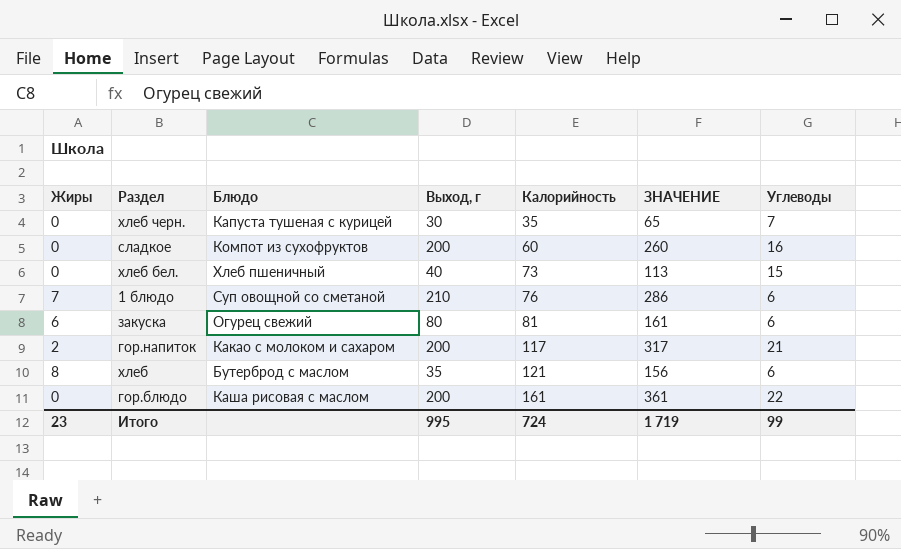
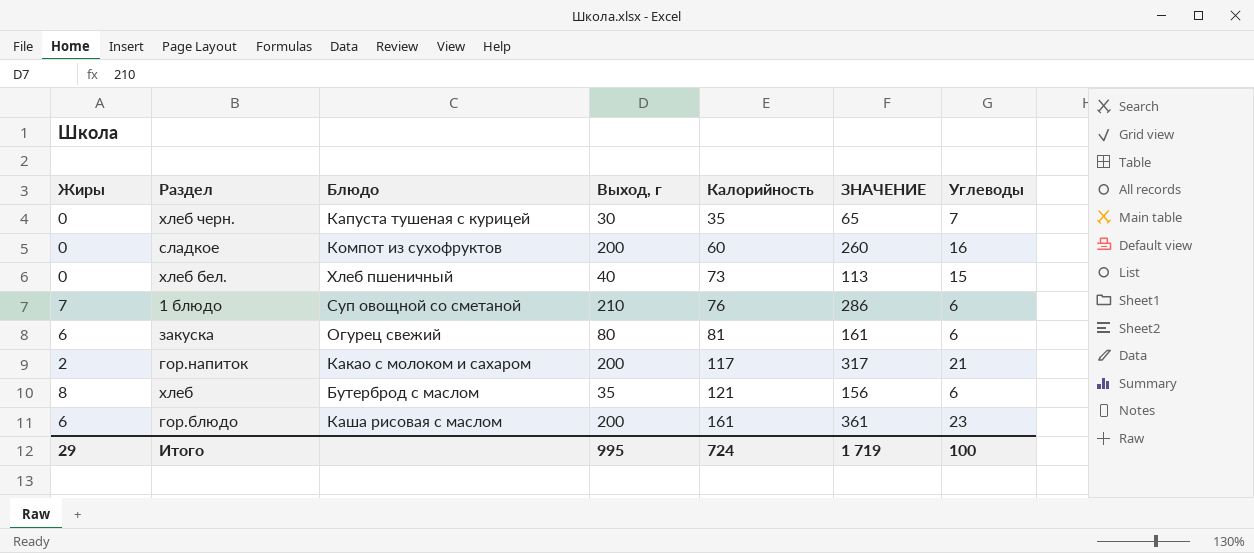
гор.блюдо | Жиры: 0 -> 6
гор.блюдо | Углеводы: 22 -> 23
Итого | Жиры: 23 -> 29
Итого | Углеводы: 99 -> 100

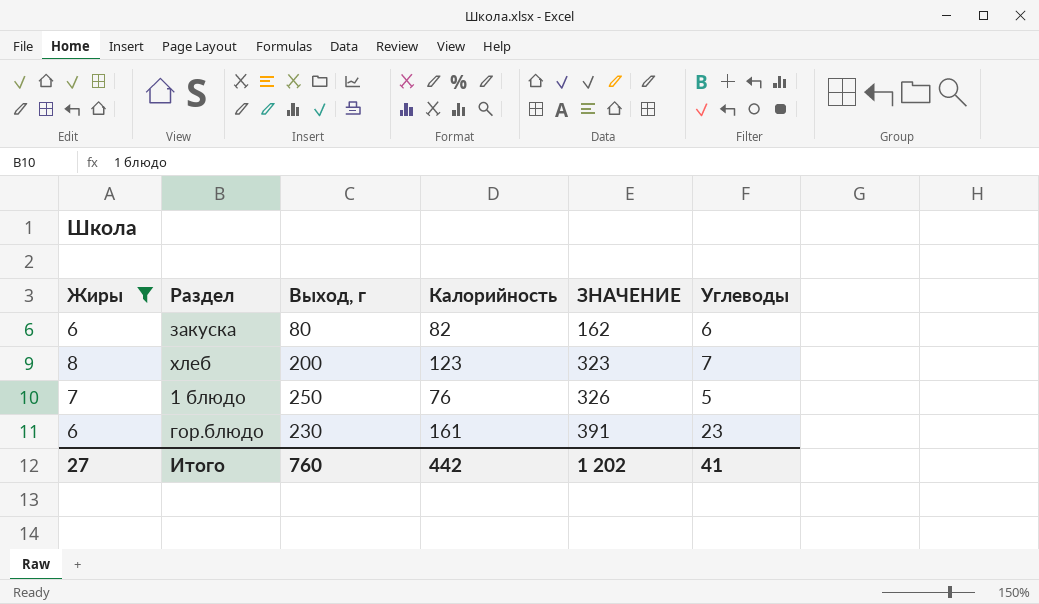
filter: none -> Жиры >= 6
row order: Калорийность ascending -> ЗНАЧЕНИЕ ascending
column Блюдо | position: 3 -> none
закуска | Калорийность: 81 -> 82
закуска | ЗНАЧЕНИЕ: 161 -> 162
хлеб | Выход, г: 35 -> 200
хлеб | Калорийность: 121 -> 123
хлеб | ЗНАЧЕНИЕ: 156 -> 323
хлеб | Углеводы: 6 -> 7
1 блюдо | Выход, г: 210 -> 250
1 блюдо | ЗНАЧЕНИЕ: 286 -> 326
1 блюдо | Углеводы: 6 -> 5
гор.блюдо | Выход, г: 200 -> 230
гор.блюдо | ЗНАЧЕНИЕ: 361 -> 391
Итого | Жиры: 29 -> 27
Итого | Выход, г: 995 -> 760
Итого | Калорийность: 724 -> 442
Итого | ЗНАЧЕНИЕ: 1 719 -> 1 202
Итого | Углеводы: 100 -> 41

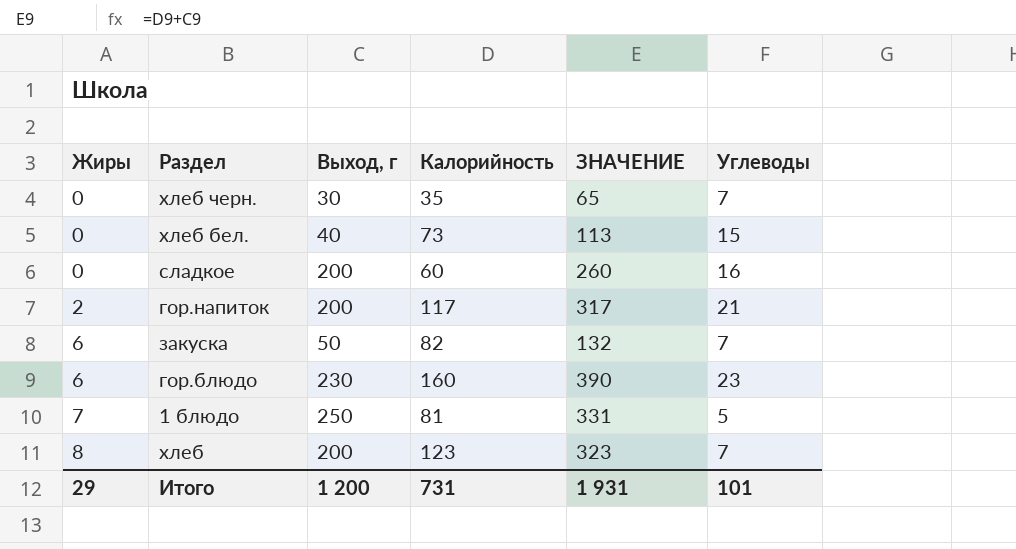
filter: Жиры >= 6 -> none
row order: ЗНАЧЕНИЕ ascending -> Жиры ascending
закуска | Выход, г: 80 -> 50
закуска | ЗНАЧЕНИЕ: 162 -> 132
закуска | Углеводы: 6 -> 7
гор.блюдо | Калорийность: 161 -> 160
гор.блюдо | ЗНАЧЕНИЕ: 391 -> 390
1 блюдо | Калорийность: 76 -> 81
1 блюдо | ЗНАЧЕНИЕ: 326 -> 331
Итого | Жиры: 27 -> 29
Итого | Выход, г: 760 -> 1 200
Итого | Калорийность: 442 -> 731
Итого | ЗНАЧЕНИЕ: 1 202 -> 1 931
Итого | Углеводы: 41 -> 101

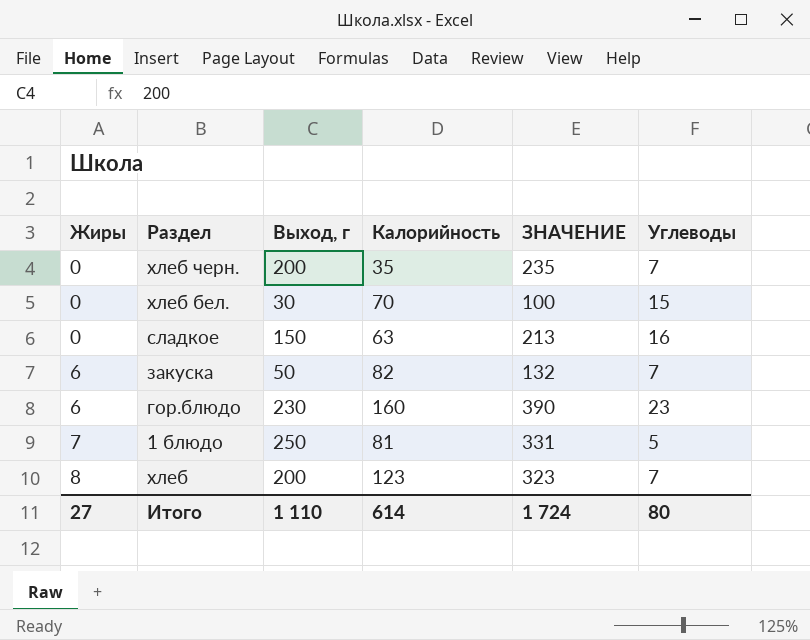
row гор.напиток: 2 | 200 | 117 | 317 | 21 -> none
хлеб черн. | Выход, г: 30 -> 200
хлеб черн. | ЗНАЧЕНИЕ: 65 -> 235
хлеб бел. | Выход, г: 40 -> 30
хлеб бел. | Калорийность: 73 -> 70
хлеб бел. | ЗНАЧЕНИЕ: 113 -> 100
сладкое | Выход, г: 200 -> 150
сладкое | Калорийность: 60 -> 63
сладкое | ЗНАЧЕНИЕ: 260 -> 213
Итого | Жиры: 29 -> 27
Итого | Выход, г: 1 200 -> 1 110
Итого | Калорийность: 731 -> 614
Итого | ЗНАЧЕНИЕ: 1 931 -> 1 724
Итого | Углеводы: 101 -> 80

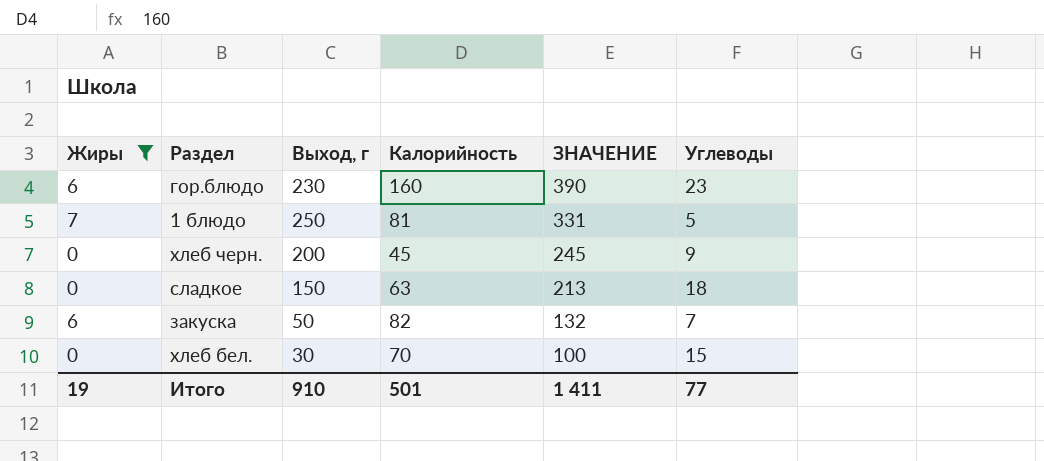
filter: none -> Жиры != 8
row order: Жиры ascending -> ЗНАЧЕНИЕ descending
хлеб черн. | Калорийность: 35 -> 45
хлеб черн. | ЗНАЧЕНИЕ: 235 -> 245
хлеб черн. | Углеводы: 7 -> 9
сладкое | Углеводы: 16 -> 18
Итого | Жиры: 27 -> 19
Итого | Выход, г: 1 110 -> 910
Итого | Калорийность: 614 -> 501
Итого | ЗНАЧЕНИЕ: 1 724 -> 1 411
Итого | Углеводы: 80 -> 77

